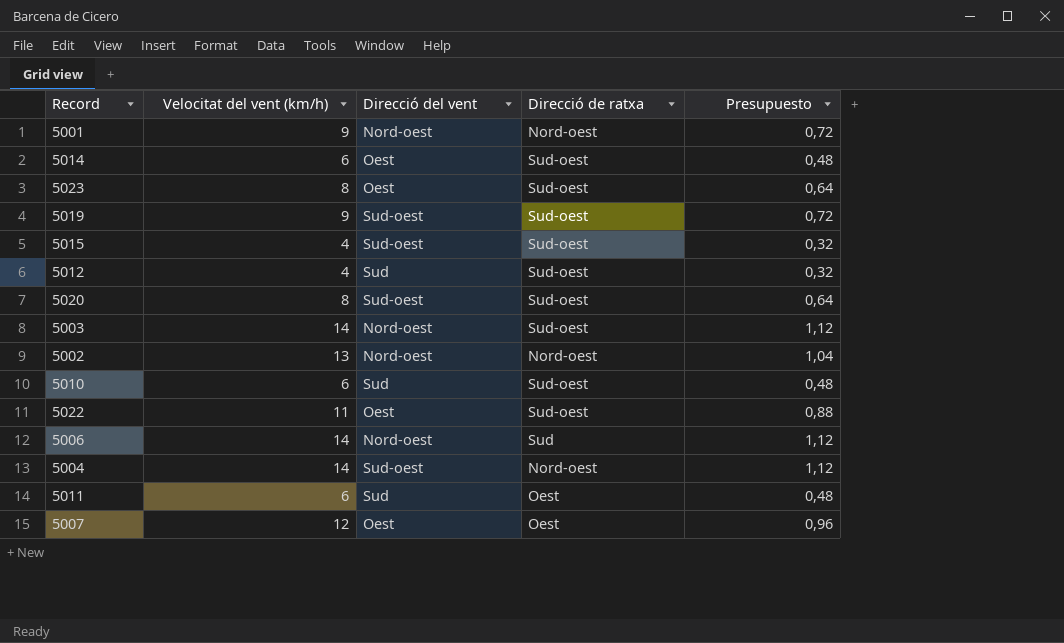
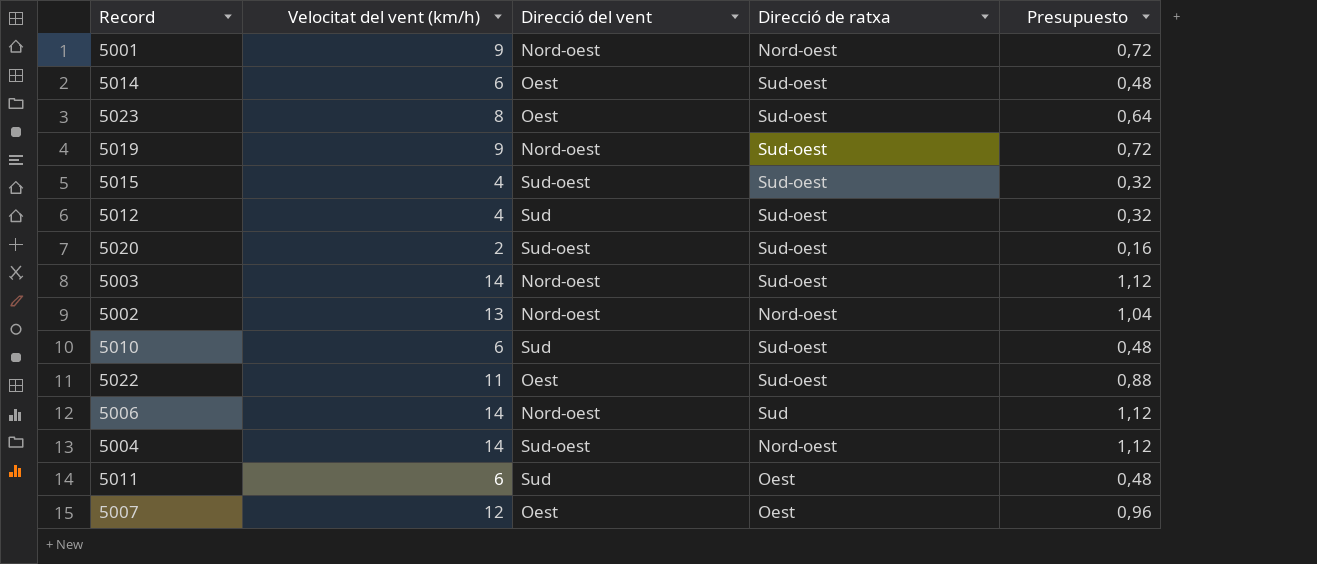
5019 | Direcció del vent: Sud-oest -> Nord-oest
5020 | Velocitat del vent (km/h): 8 -> 2
5020 | Presupuesto: 0,64 -> 0,16

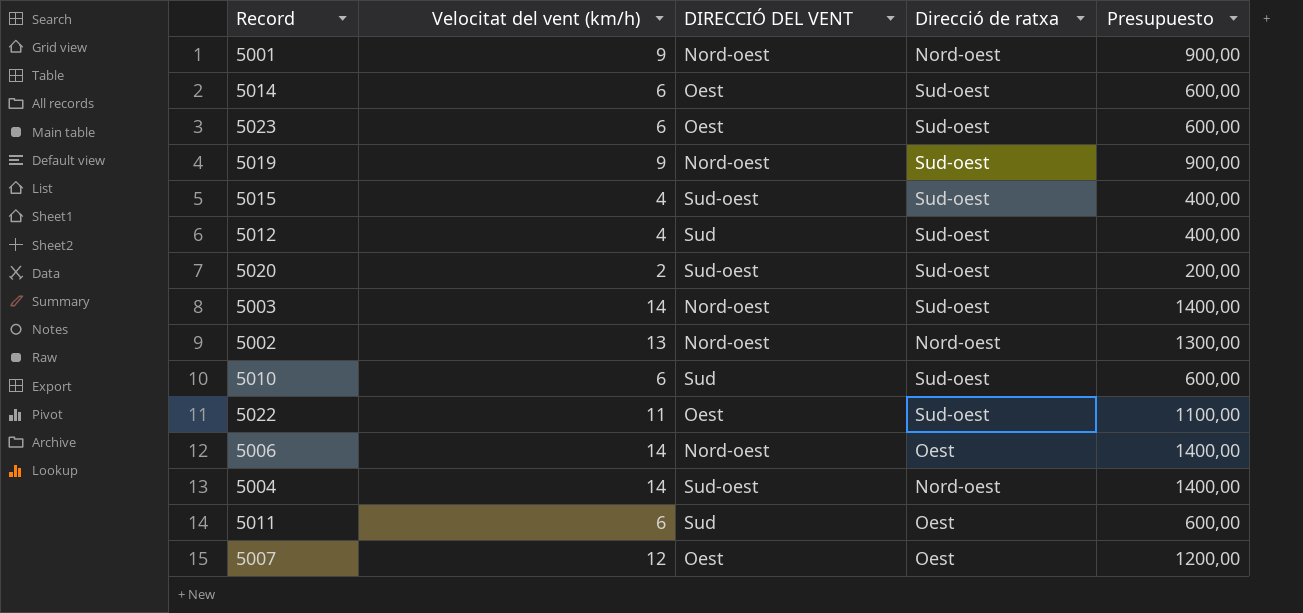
column name: Direcció del vent -> DIRECCIÓ DEL VENT
column Presupuesto | formula: [Velocitat del vent (km/h)] * 0,08 -> [Velocitat del vent (km/h)] * 100
5023 | Velocitat del vent (km/h): 8 -> 6
5006 | Direcció de ratxa: Sud -> Oest

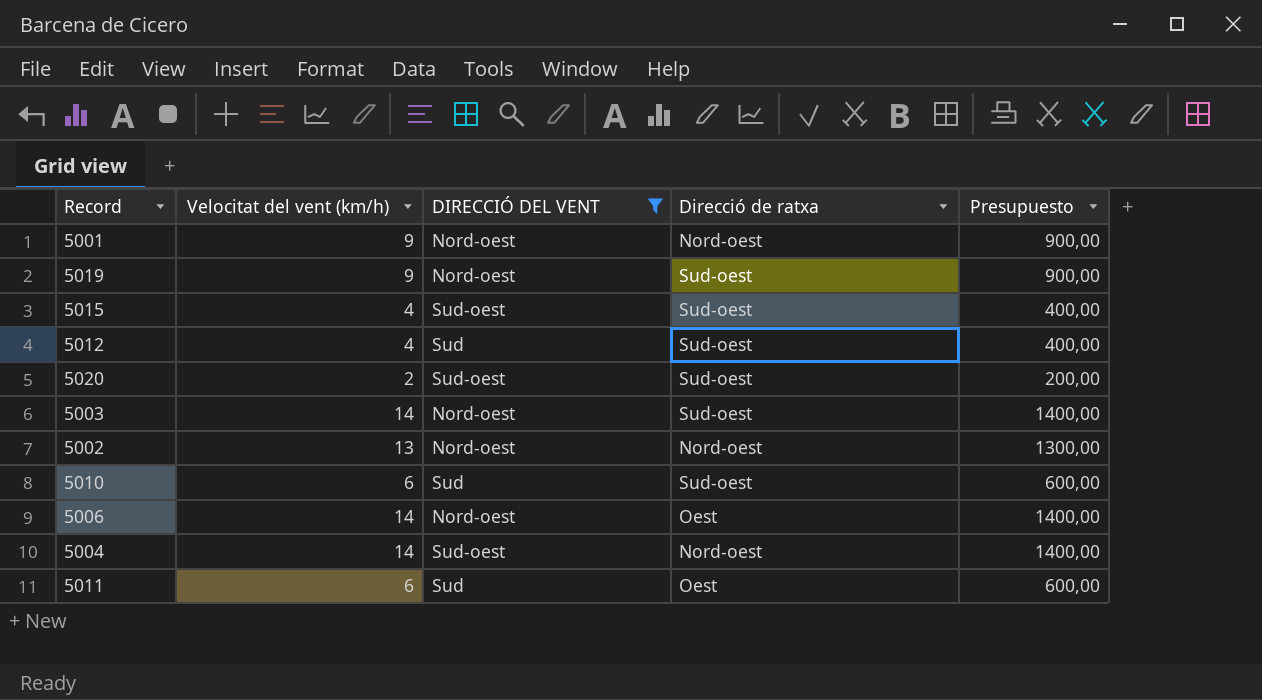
filter: none -> DIRECCIÓ DEL VENT != Oest

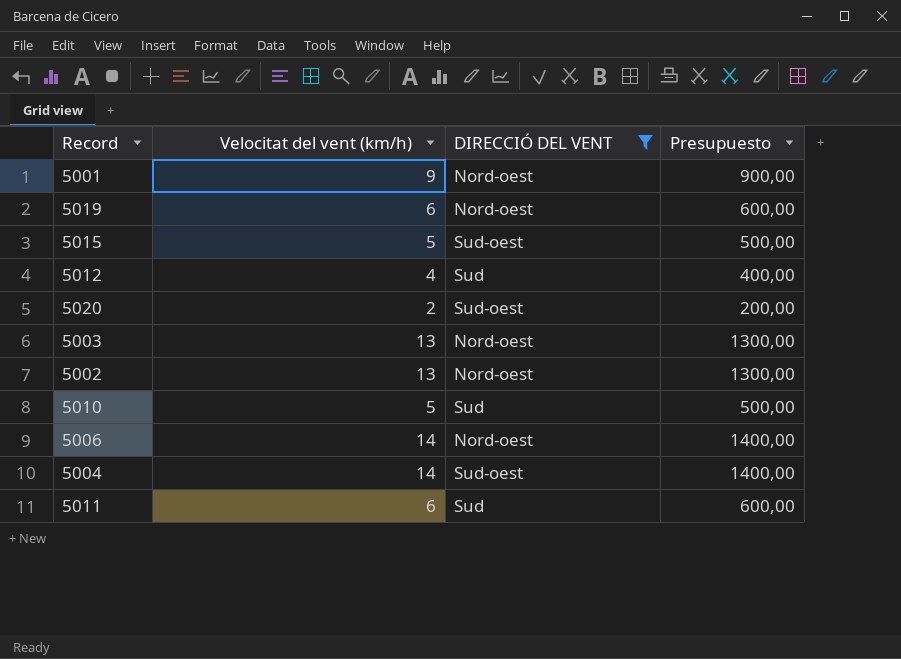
column Direcció de ratxa | position: 4 -> none
5019 | Velocitat del vent (km/h): 9 -> 6
5019 | Presupuesto: 900,00 -> 600,00
5015 | Velocitat del vent (km/h): 4 -> 5
5015 | Presupuesto: 400,00 -> 500,00
5003 | Velocitat del vent (km/h): 14 -> 13
5003 | Presupuesto: 1400,00 -> 1300,00
5010 | Velocitat del vent (km/h): 6 -> 5
5010 | Presupuesto: 600,00 -> 500,00

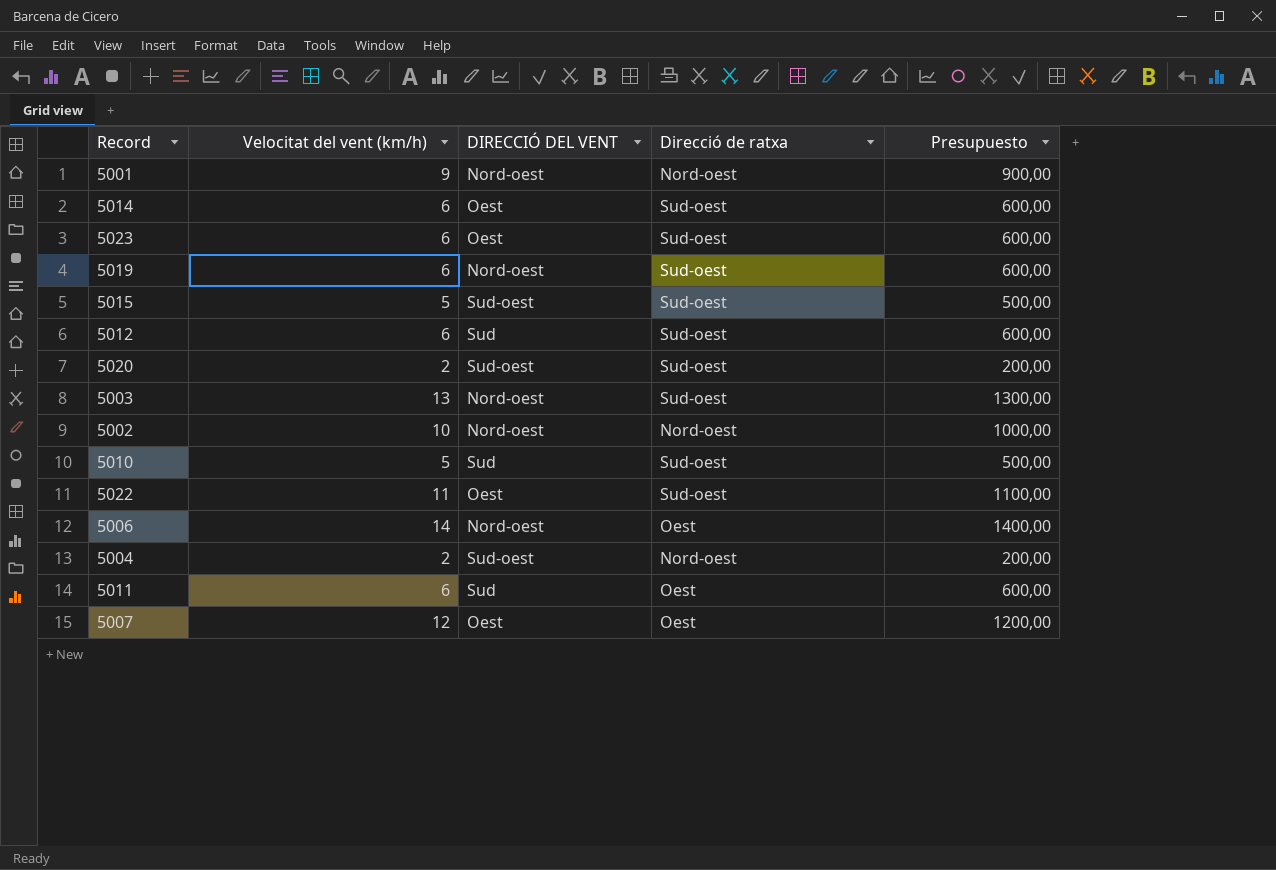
filter: DIRECCIÓ DEL VENT != Oest -> none
column Direcció de ratxa | position: none -> 4
5012 | Velocitat del vent (km/h): 4 -> 6
5012 | Presupuesto: 400,00 -> 600,00
5002 | Velocitat del vent (km/h): 13 -> 10
5002 | Presupuesto: 1300,00 -> 1000,00
5004 | Velocitat del vent (km/h): 14 -> 2
5004 | Presupuesto: 1400,00 -> 200,00

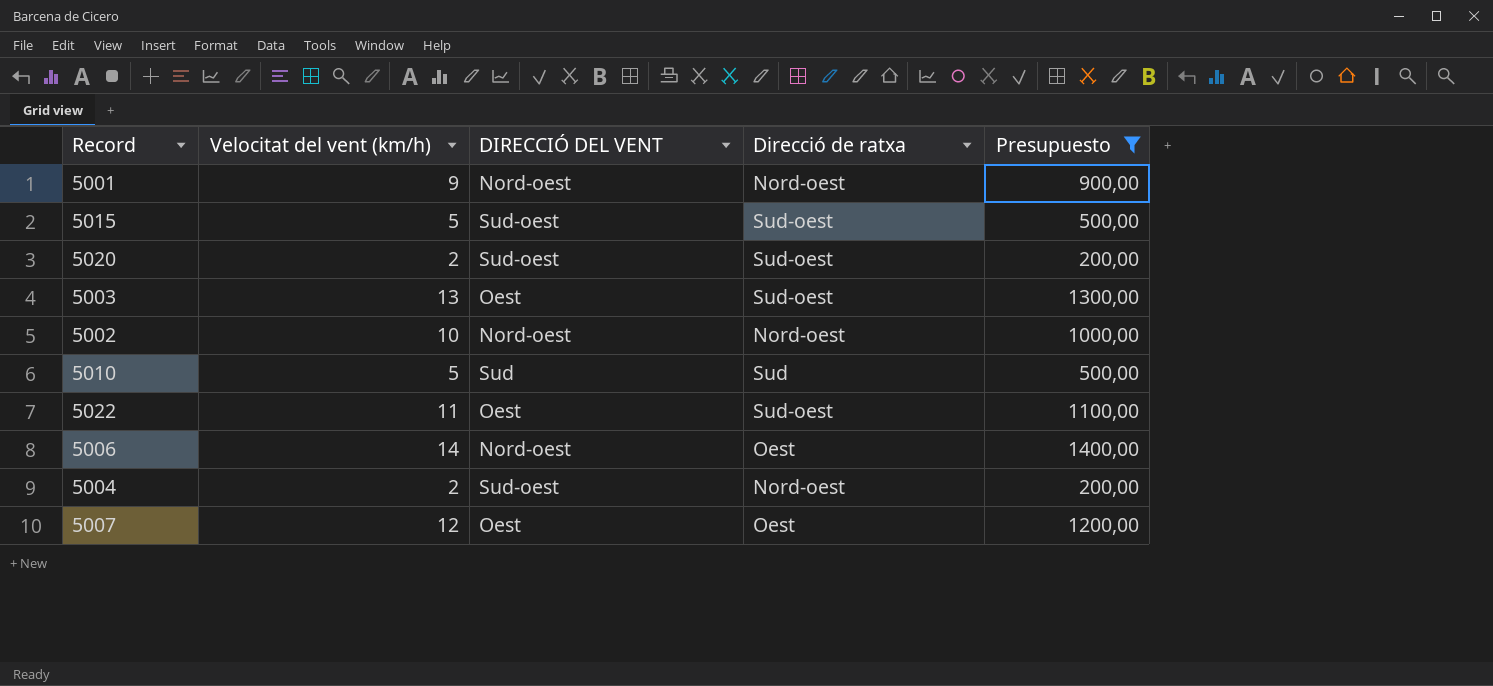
filter: none -> Presupuesto != 600,00
5003 | DIRECCIÓ DEL VENT: Nord-oest -> Oest
5010 | Direcció de ratxa: Sud-oest -> Sud

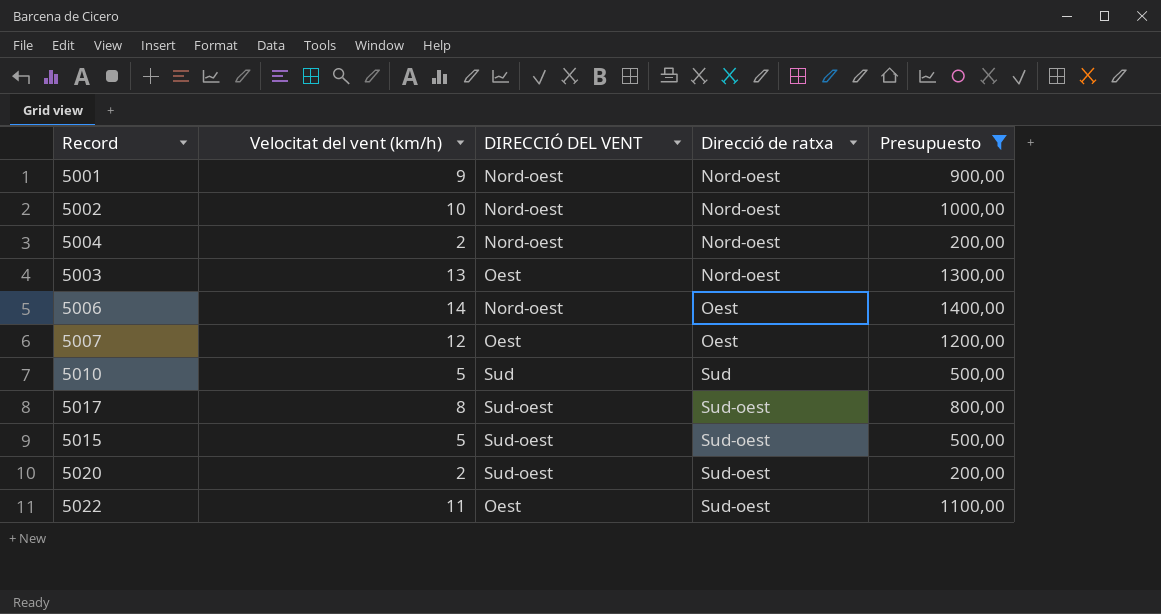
row order: none -> Direcció de ratxa ascending
5004 | DIRECCIÓ DEL VENT: Sud-oest -> Nord-oest
5003 | Direcció de ratxa: Sud-oest -> Nord-oest
row 5017: none -> 8 | Sud-oest | Sud-oest | 800,00

